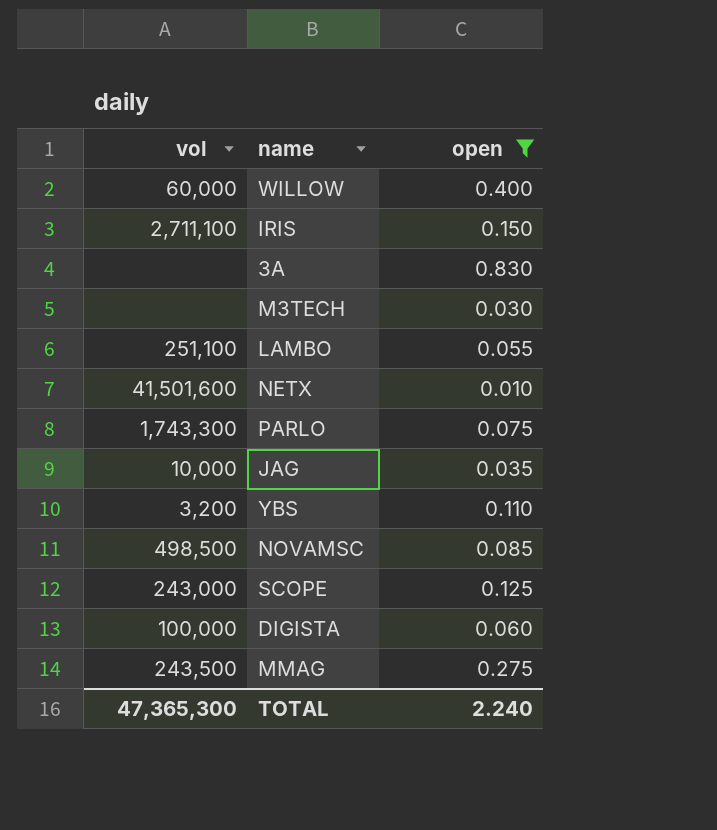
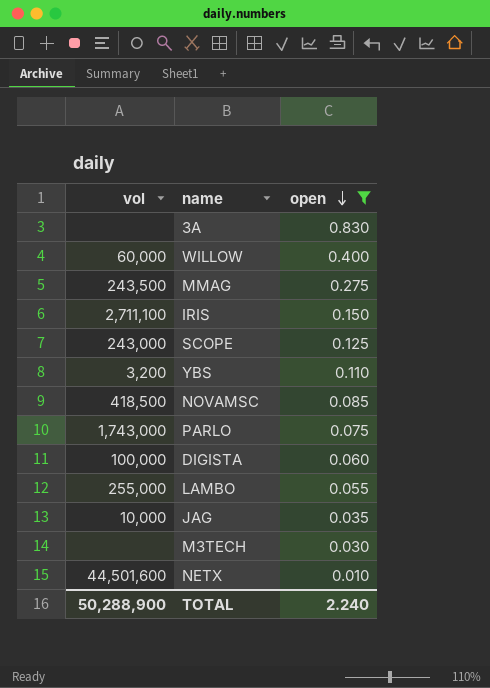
row order: none -> open descending
NOVAMSC | vol: 498,500 -> 418,500
PARLO | vol: 1,743,300 -> 1,743,000
LAMBO | vol: 251,100 -> 255,000
NETX | vol: 41,501,600 -> 44,501,600
TOTAL | vol: 47,365,300 -> 50,288,900

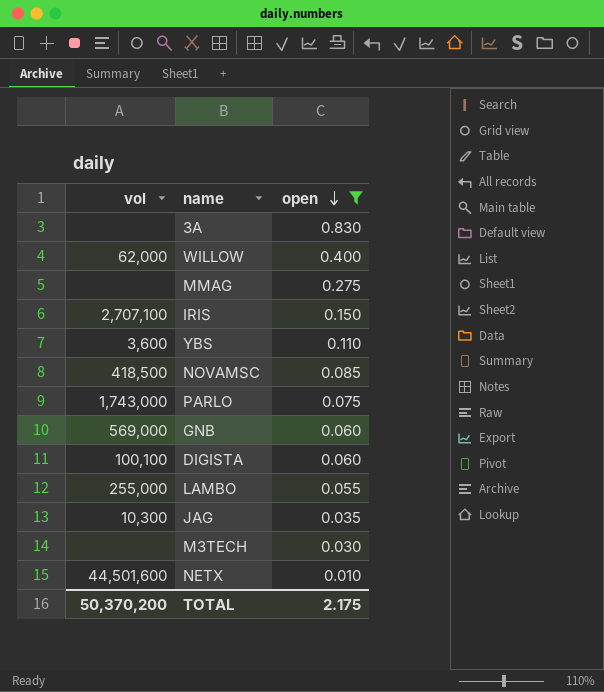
row SCOPE: 243,000 | 0.125 -> none
WILLOW | vol: 60,000 -> 62,000
MMAG | vol: 243,500 -> none
IRIS | vol: 2,711,100 -> 2,707,100
YBS | vol: 3,200 -> 3,600
row GNB: none -> 569,000 | 0.060
DIGISTA | vol: 100,000 -> 100,100
JAG | vol: 10,000 -> 10,300
TOTAL | vol: 50,288,900 -> 50,370,200
TOTAL | open: 2.240 -> 2.175

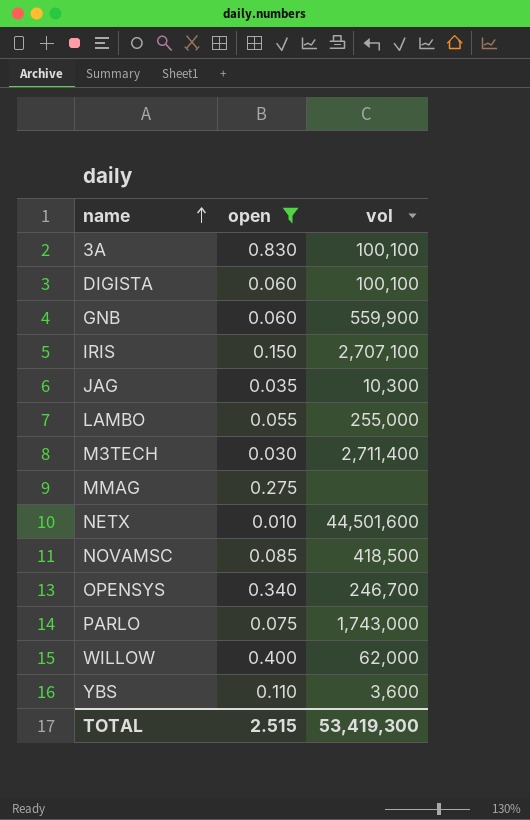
row order: open descending -> name ascending
column vol | position: 1 -> 3
3A | vol: none -> 100,100
GNB | vol: 569,000 -> 559,900
M3TECH | vol: none -> 2,711,400
row OPENSYS: none -> 0.340 | 246,700
TOTAL | open: 2.175 -> 2.515
TOTAL | vol: 50,370,200 -> 53,419,300

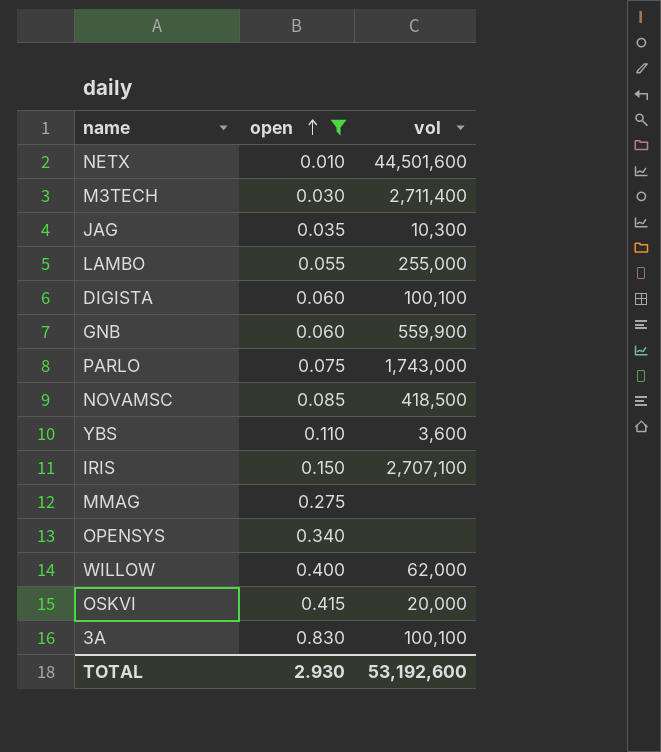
row order: name ascending -> open ascending
OPENSYS | vol: 246,700 -> none
row OSKVI: none -> 0.415 | 20,000
TOTAL | open: 2.515 -> 2.930
TOTAL | vol: 53,419,300 -> 53,192,600

